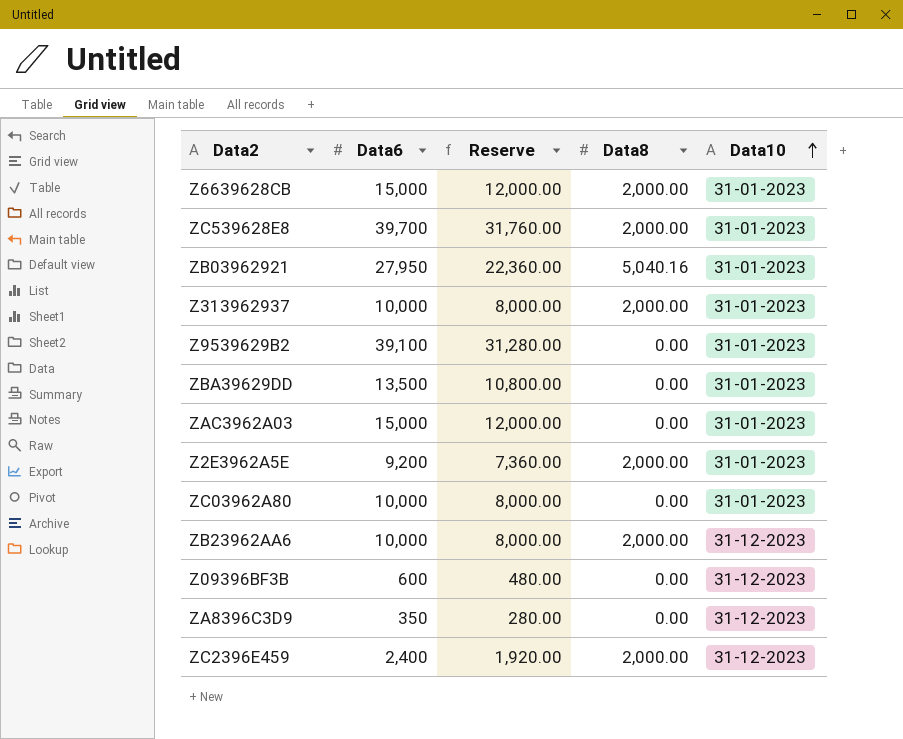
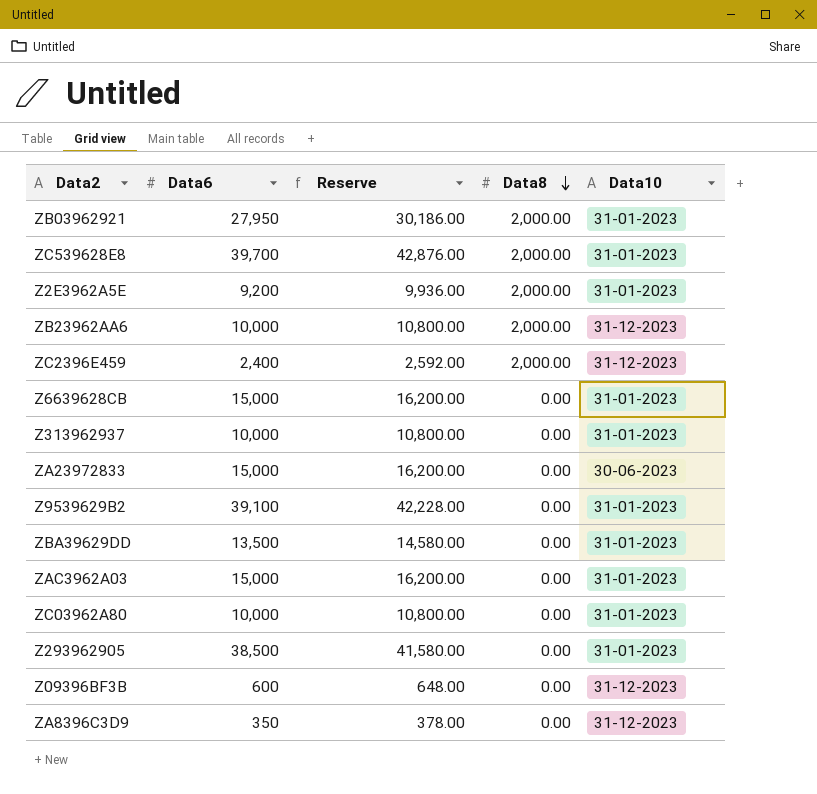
row order: Data10 ascending -> Data8 descending
column Reserve | formula: [Data6] * 0.8 -> [Data6] * 1.08
ZB03962921 | Data8: 5,040.16 -> 2,000.00
Z6639628CB | Data8: 2,000.00 -> 0.00
Z313962937 | Data8: 2,000.00 -> 0.00
row ZA23972833: none -> 15,000 | 16,200.00 | 0.00 | 30-06-2023
row Z293962905: none -> 38,500 | 41,580.00 | 0.00 | 31-01-2023

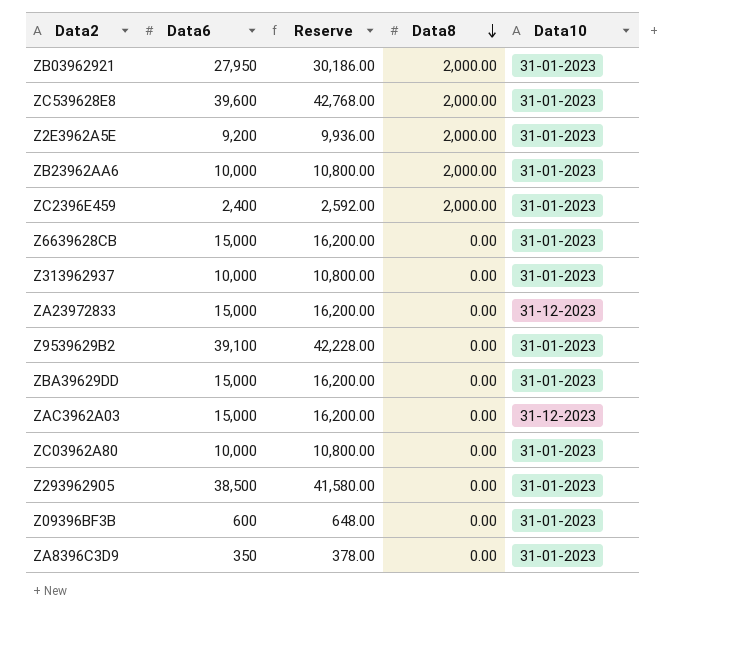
ZC539628E8 | Data6: 39,700 -> 39,600
ZC539628E8 | Reserve: 42,876.00 -> 42,768.00
ZB23962AA6 | Data10: 31-12-2023 -> 31-01-2023
ZC2396E459 | Data10: 31-12-2023 -> 31-01-2023
ZA23972833 | Data10: 30-06-2023 -> 31-12-2023
ZBA39629DD | Data6: 13,500 -> 15,000
ZBA39629DD | Reserve: 14,580.00 -> 16,200.00
ZAC3962A03 | Data10: 31-01-2023 -> 31-12-2023
Z09396BF3B | Data10: 31-12-2023 -> 31-01-2023
ZA8396C3D9 | Data10: 31-12-2023 -> 31-01-2023

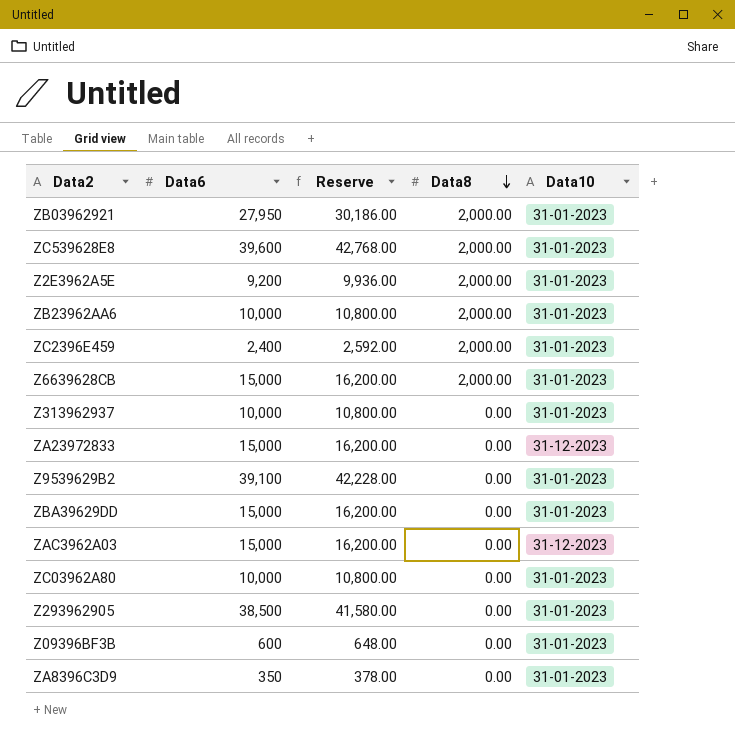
Z6639628CB | Data8: 0.00 -> 2,000.00

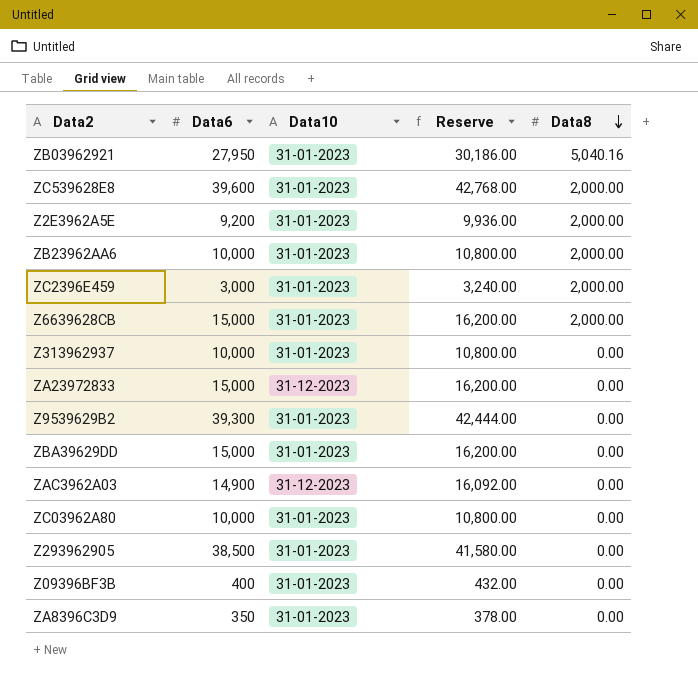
column Data10 | position: 5 -> 3
ZB03962921 | Data8: 2,000.00 -> 5,040.16
ZC2396E459 | Data6: 2,400 -> 3,000
ZC2396E459 | Reserve: 2,592.00 -> 3,240.00
Z9539629B2 | Data6: 39,100 -> 39,300
Z9539629B2 | Reserve: 42,228.00 -> 42,444.00
ZAC3962A03 | Data6: 15,000 -> 14,900
ZAC3962A03 | Reserve: 16,200.00 -> 16,092.00
Z09396BF3B | Data6: 600 -> 400
Z09396BF3B | Reserve: 648.00 -> 432.00

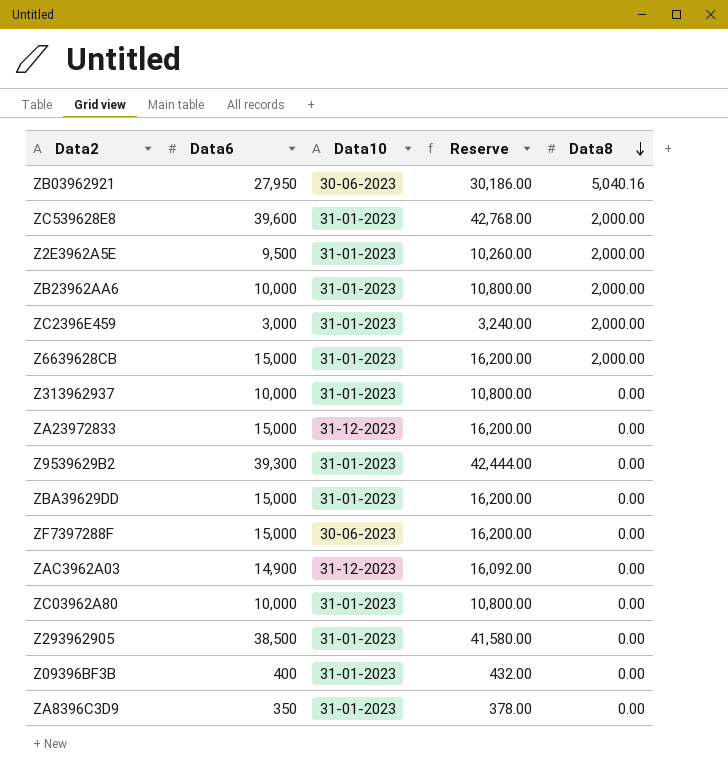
ZB03962921 | Data10: 31-01-2023 -> 30-06-2023
Z2E3962A5E | Data6: 9,200 -> 9,500
Z2E3962A5E | Reserve: 9,936.00 -> 10,260.00
row ZF7397288F: none -> 15,000 | 30-06-2023 | 16,200.00 | 0.00

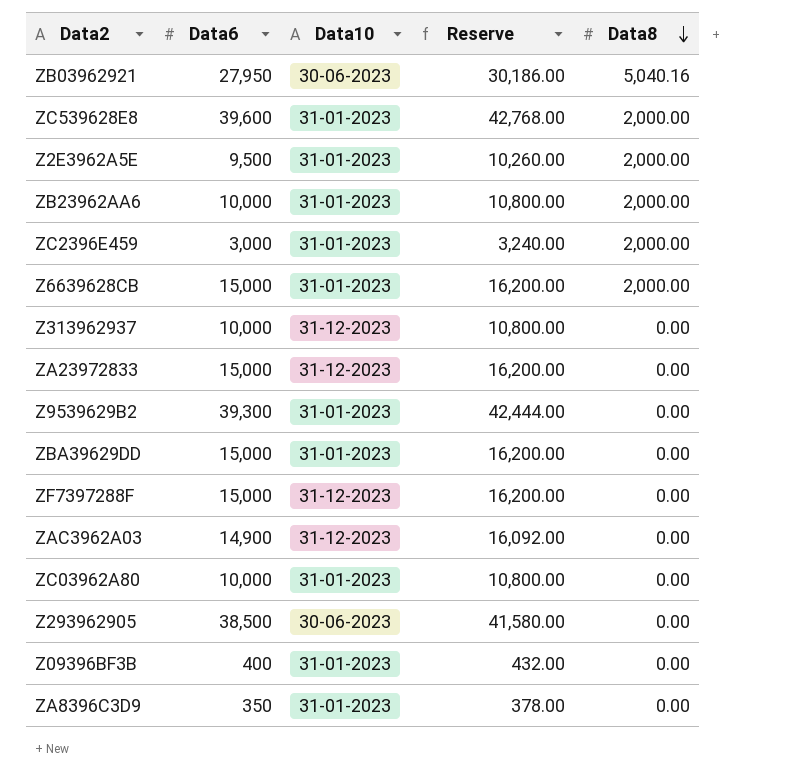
Z313962937 | Data10: 31-01-2023 -> 31-12-2023
ZF7397288F | Data10: 30-06-2023 -> 31-12-2023
Z293962905 | Data10: 31-01-2023 -> 30-06-2023

